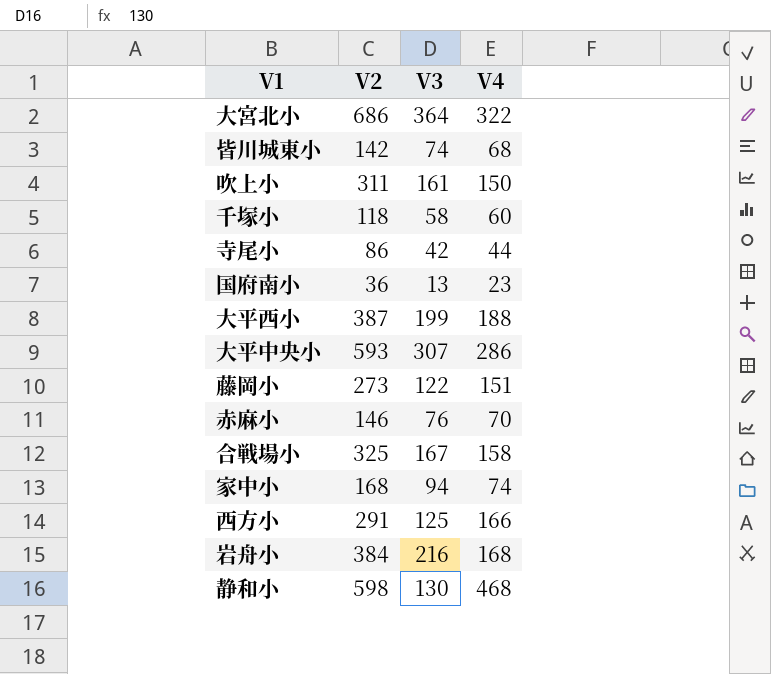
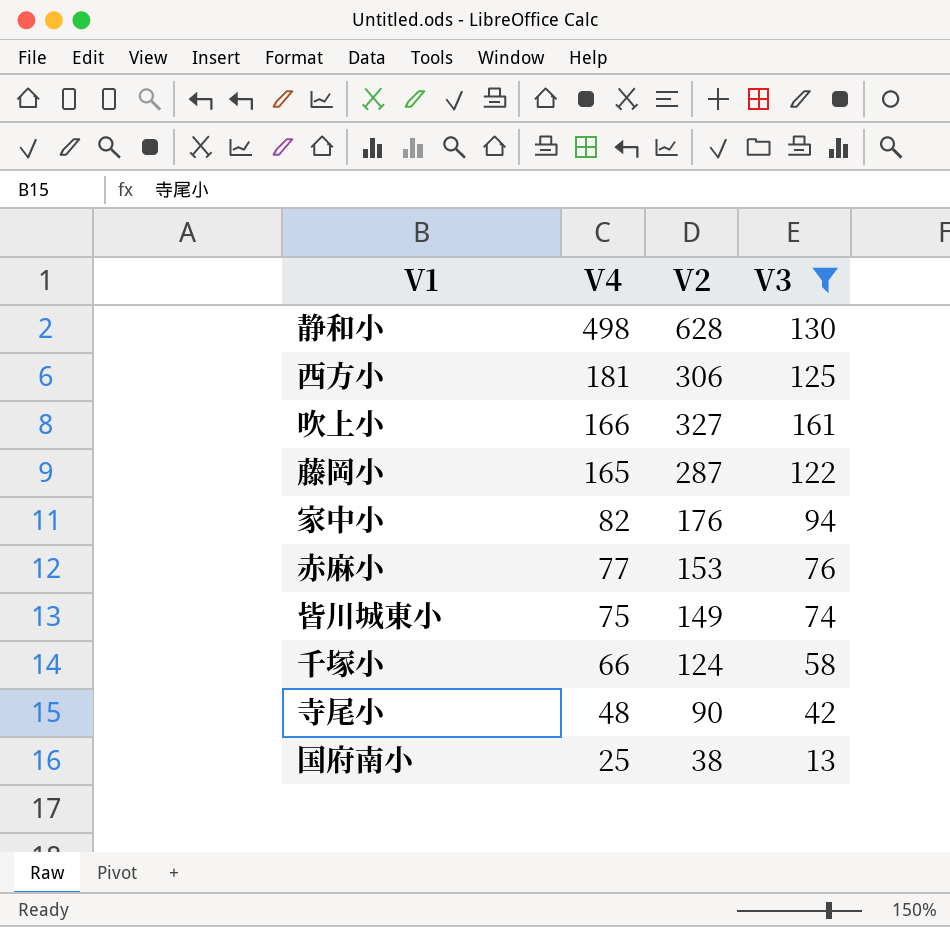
filter: none -> V3 <= 161
row order: none -> V4 descending
column V4 | position: 4 -> 2
静和小 | V4: 468 -> 498
静和小 | V2: 598 -> 628
西方小 | V4: 166 -> 181
西方小 | V2: 291 -> 306
吹上小 | V4: 150 -> 166
吹上小 | V2: 311 -> 327
藤岡小 | V4: 151 -> 165
藤岡小 | V2: 273 -> 287
家中小 | V4: 74 -> 82
家中小 | V2: 168 -> 176
赤麻小 | V4: 70 -> 77
赤麻小 | V2: 146 -> 153
皆川城東小 | V4: 68 -> 75
皆川城東小 | V2: 142 -> 149
千塚小 | V4: 60 -> 66
千塚小 | V2: 118 -> 124
寺尾小 | V4: 44 -> 48
寺尾小 | V2: 86 -> 90
国府南小 | V4: 23 -> 25
国府南小 | V2: 36 -> 38

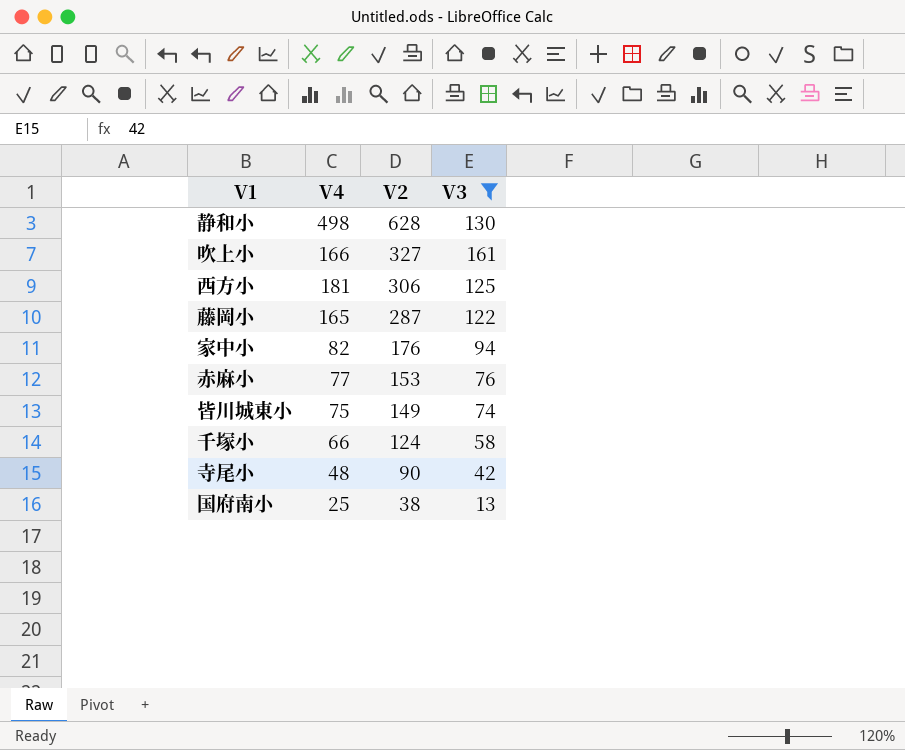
row order: V4 descending -> V2 descending

